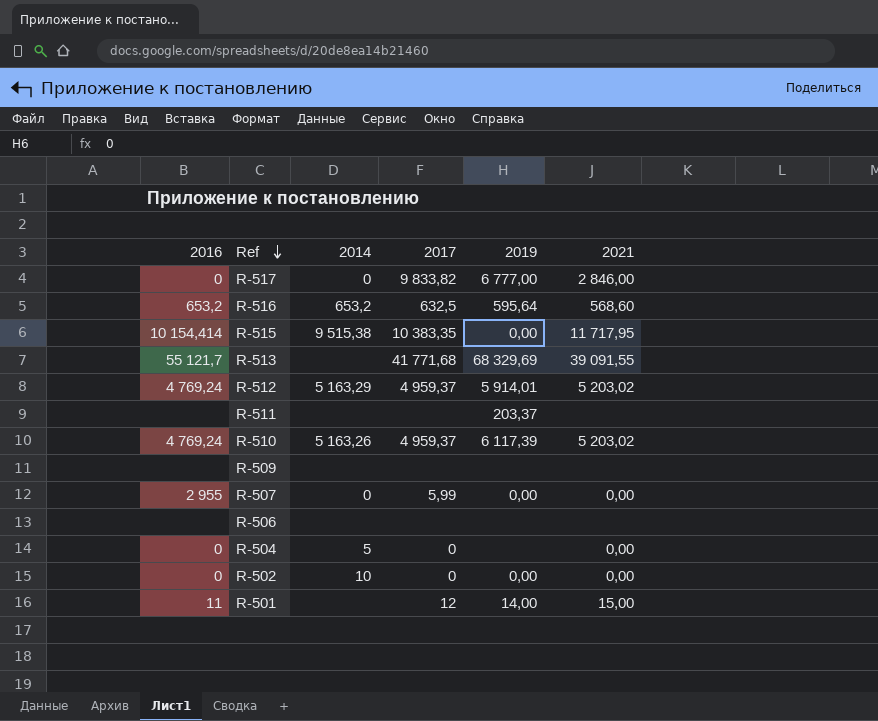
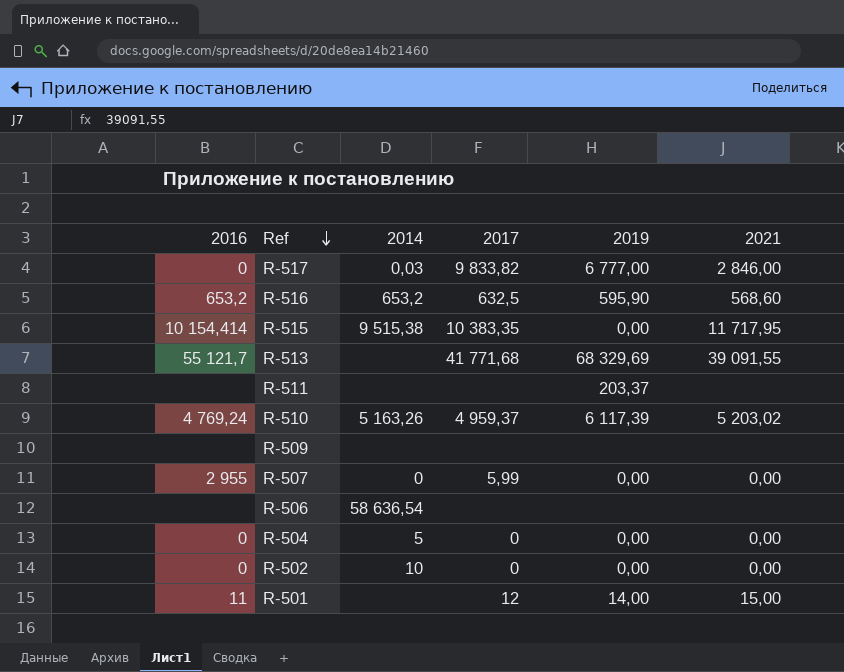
row R-512: 4 769,24 | 5 163,29 | 4 959,37 | 5 914,01 | 5 203,02 -> none
R-517 | 2014: 0 -> 0,03
R-516 | 2019: 595,64 -> 595,90
R-506 | 2014: none -> 58 636,54
R-504 | 2019: none -> 0,00

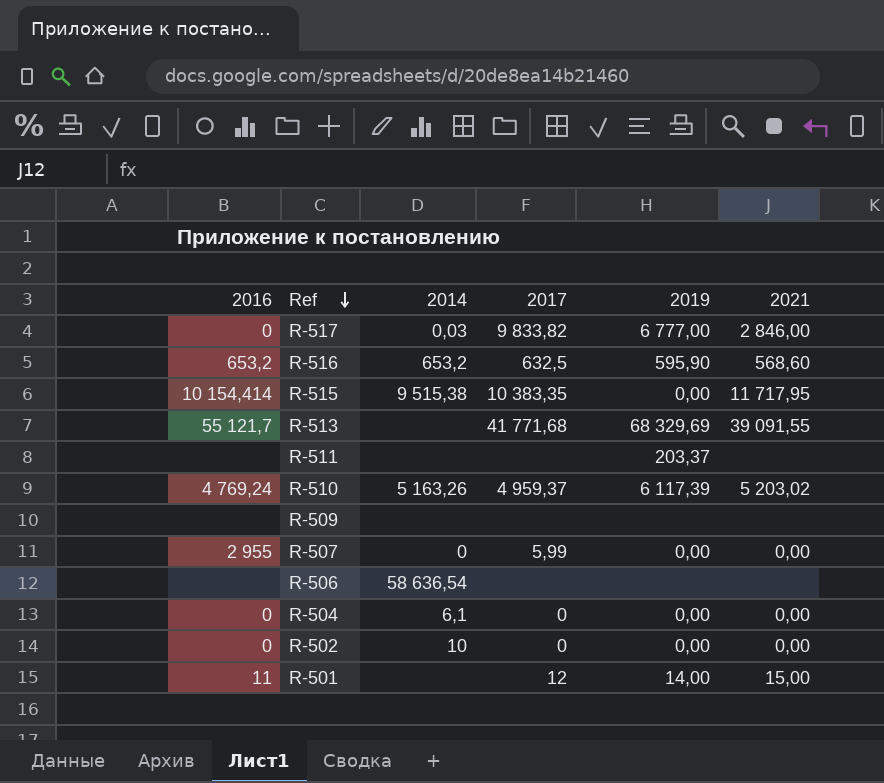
R-504 | 2014: 5 -> 6,1

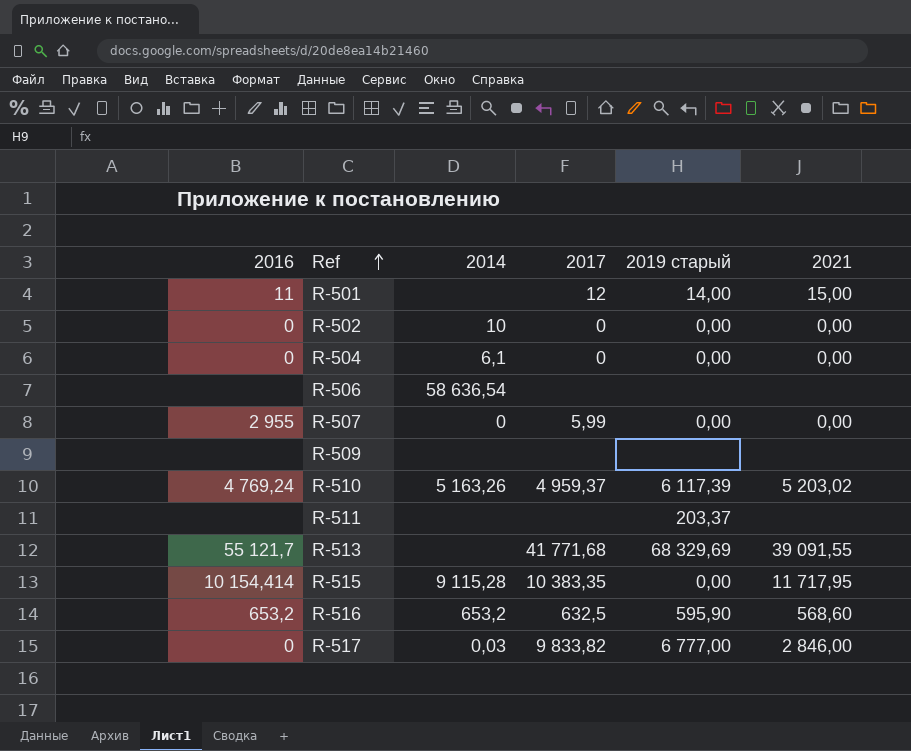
row order: Ref descending -> Ref ascending
column name: 2019 -> 2019 старый
R-515 | 2014: 9 515,38 -> 9 115,28

